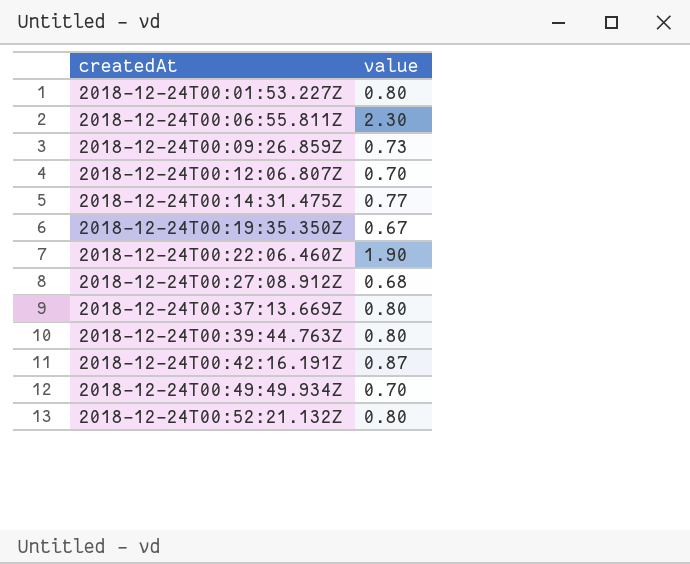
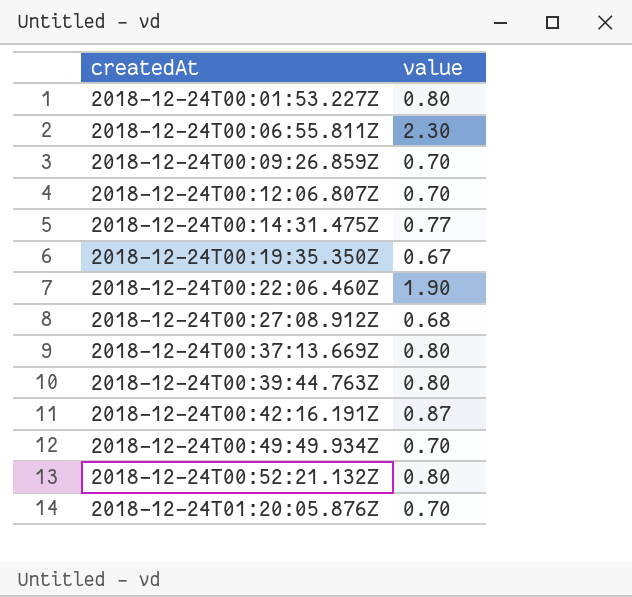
2018-12-24T00:09:26.859Z | value: 0.73 -> 0.70
row 2018-12-24T01:20:05.876Z: none -> 0.70

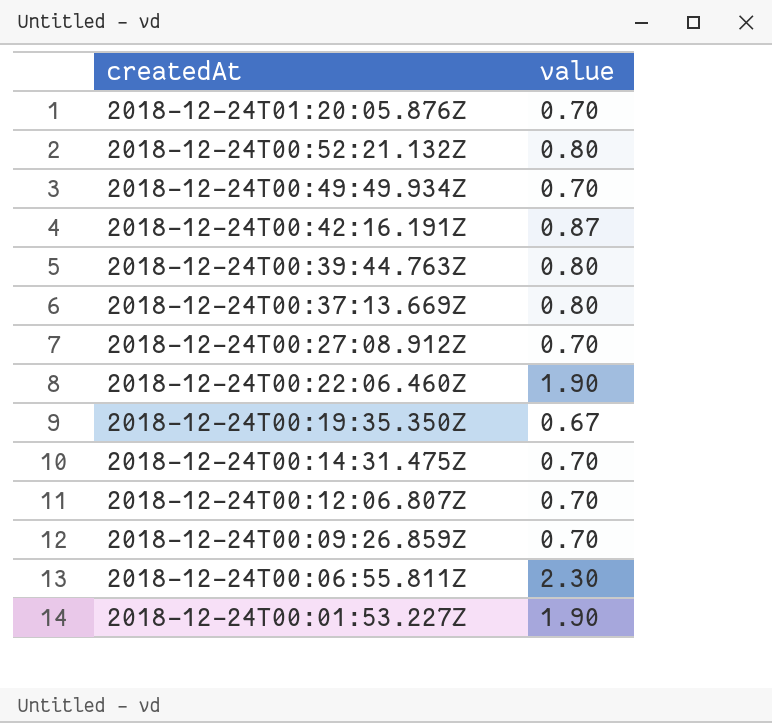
row order: createdAt ascending -> createdAt descending
2018-12-24T00:27:08.912Z | value: 0.68 -> 0.70
2018-12-24T00:14:31.475Z | value: 0.77 -> 0.70
2018-12-24T00:01:53.227Z | value: 0.80 -> 1.90

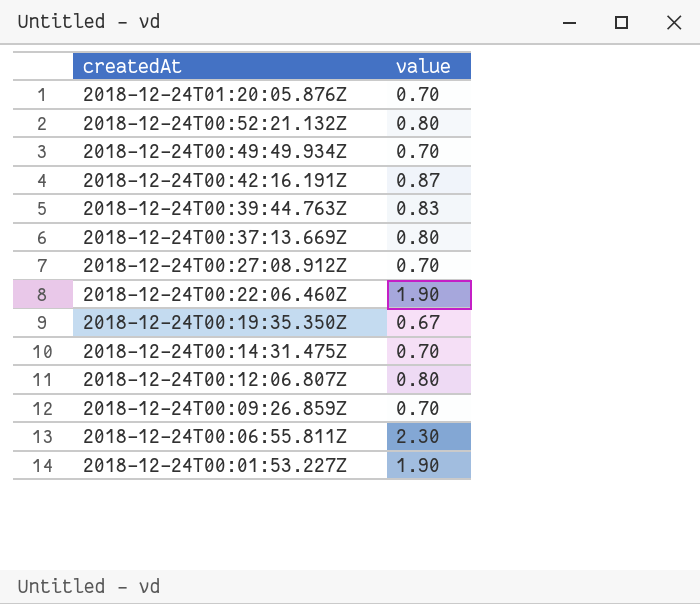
2018-12-24T00:39:44.763Z | value: 0.80 -> 0.83
2018-12-24T00:12:06.807Z | value: 0.70 -> 0.80

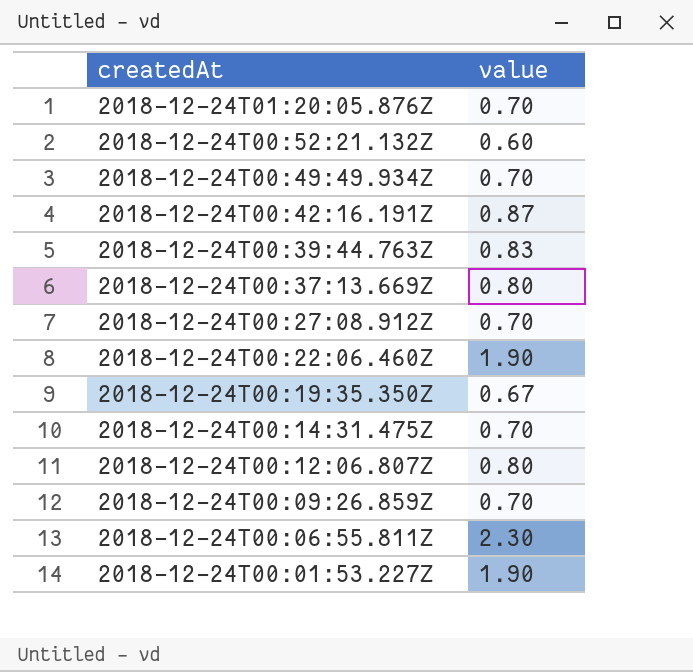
2018-12-24T00:52:21.132Z | value: 0.80 -> 0.60

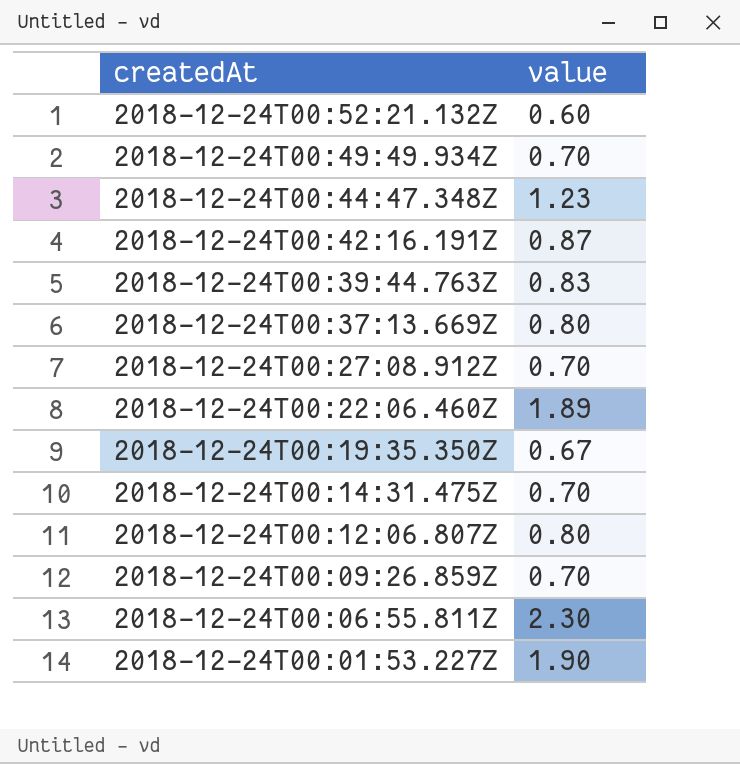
row 2018-12-24T01:20:05.876Z: 0.70 -> none
row 2018-12-24T00:44:47.348Z: none -> 1.23
2018-12-24T00:22:06.460Z | value: 1.90 -> 1.89

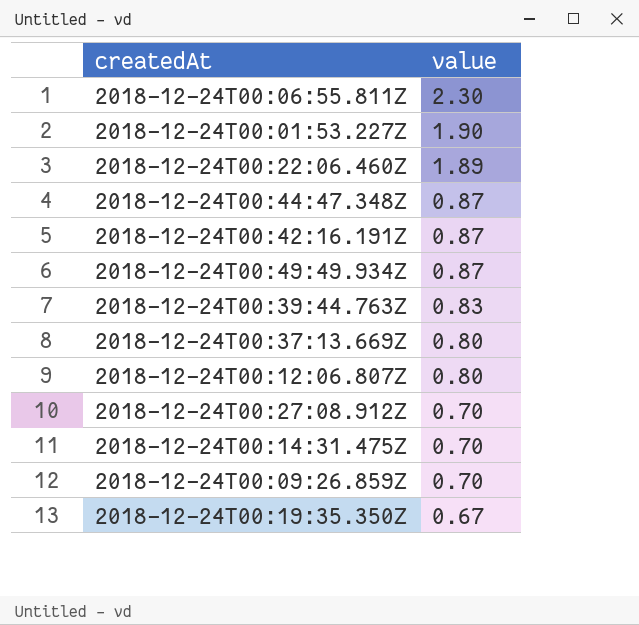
row order: createdAt descending -> value descending
row 2018-12-24T00:52:21.132Z: 0.60 -> none
2018-12-24T00:44:47.348Z | value: 1.23 -> 0.87
2018-12-24T00:49:49.934Z | value: 0.70 -> 0.87

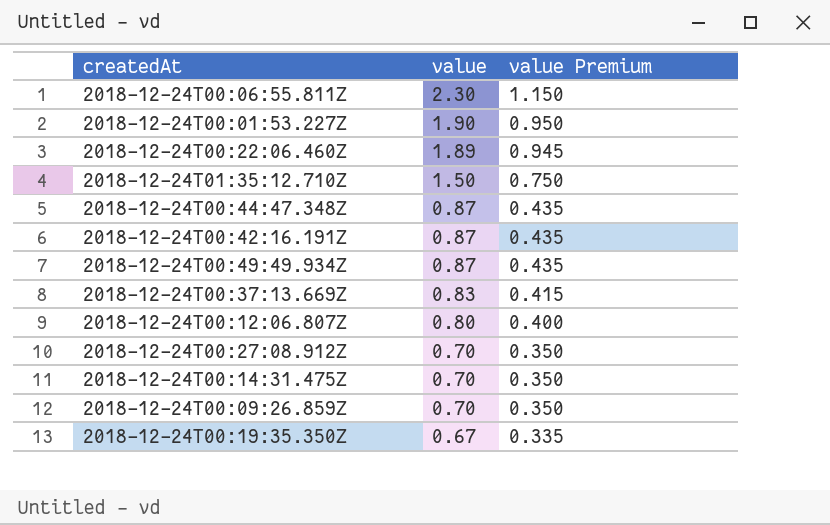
column value Premium | formula: none -> [value] * 0.5
row 2018-12-24T00:39:44.763Z: 0.83 -> none
row 2018-12-24T01:35:12.710Z: none -> 1.50 | 0.750
2018-12-24T00:37:13.669Z | value: 0.80 -> 0.83

